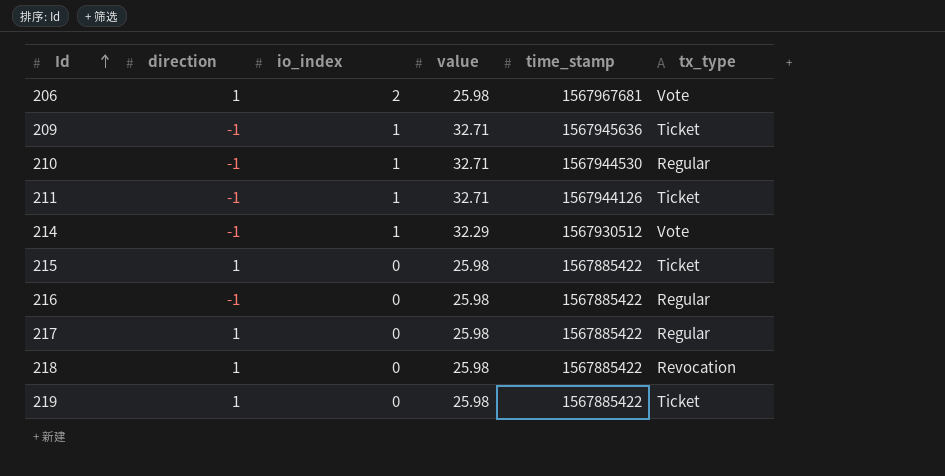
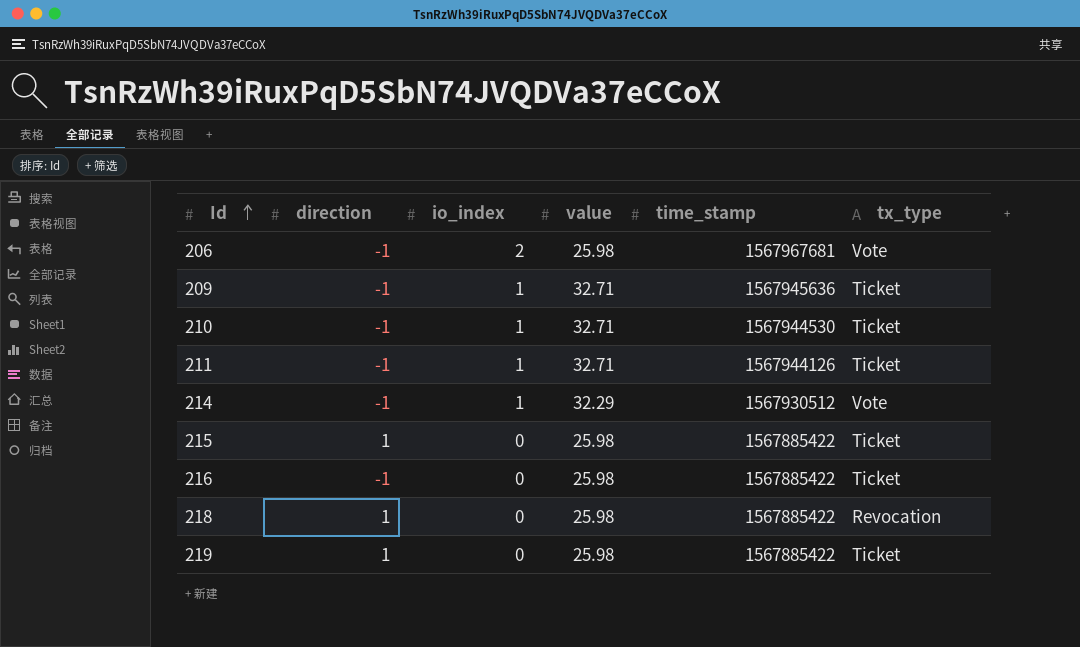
row 217: 1 | 0 | 25.98 | 1567885422 | Regular -> none
206 | direction: 1 -> -1
210 | tx_type: Regular -> Ticket
216 | tx_type: Regular -> Ticket

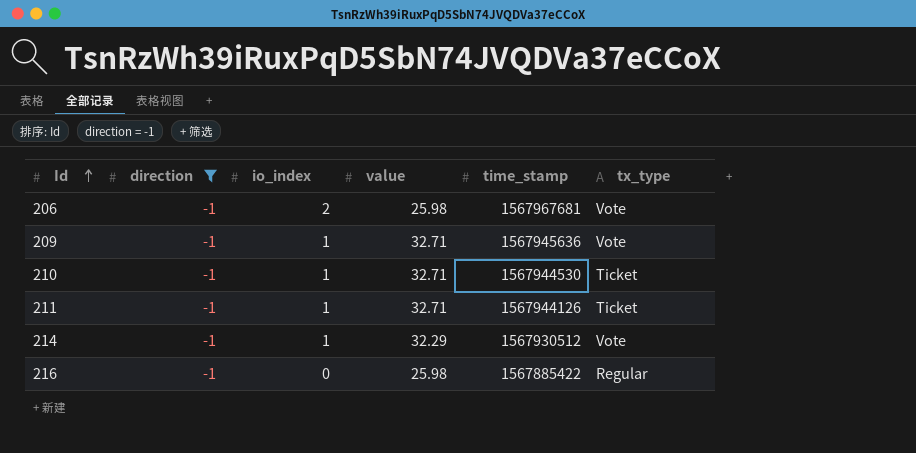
filter: none -> direction = -1
209 | tx_type: Ticket -> Vote
216 | tx_type: Ticket -> Regular

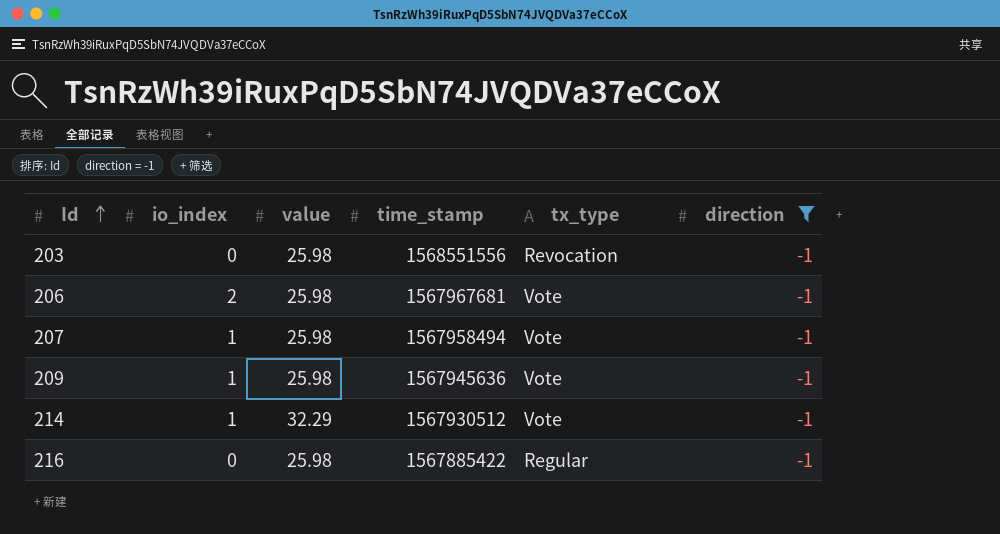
column direction | position: 2 -> 6
row 210: -1 | 1 | 32.71 | 1567944530 | Ticket -> none
row 211: -1 | 1 | 32.71 | 1567944126 | Ticket -> none
row 203: none -> 0 | 25.98 | 1568551556 | Revocation | -1
row 207: none -> 1 | 25.98 | 1567958494 | Vote | -1
209 | value: 32.71 -> 25.98

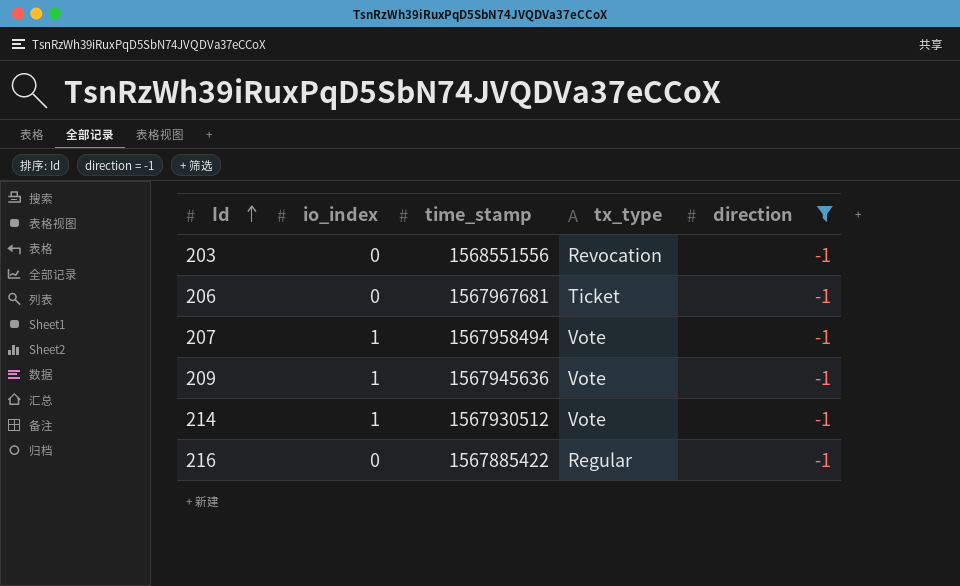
column value | position: 3 -> none
206 | io_index: 2 -> 0
206 | tx_type: Vote -> Ticket

